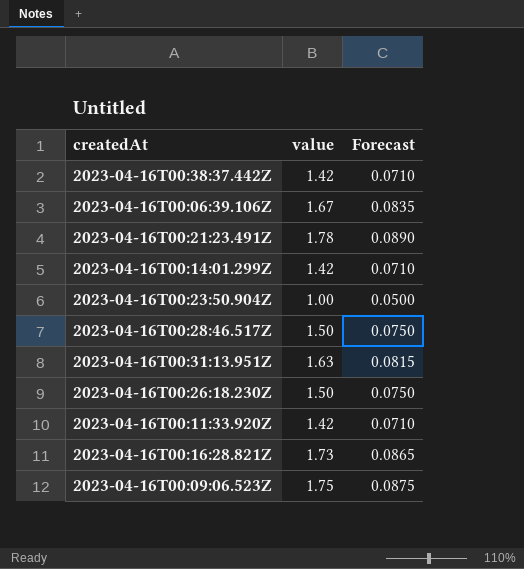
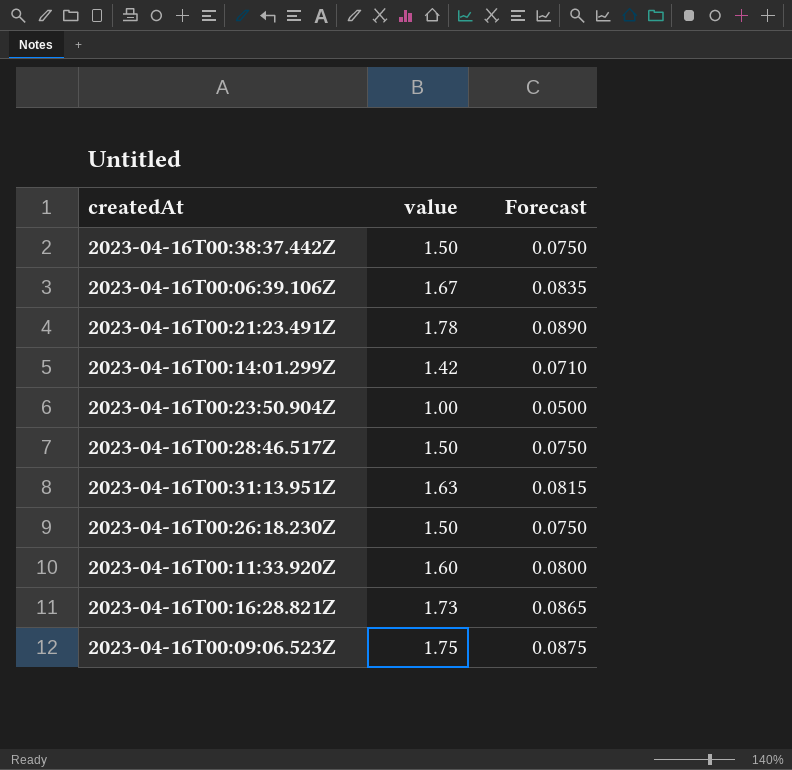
2023-04-16T00:38:37.442Z | value: 1.42 -> 1.50
2023-04-16T00:38:37.442Z | Forecast: 0.0710 -> 0.0750
2023-04-16T00:11:33.920Z | value: 1.42 -> 1.60
2023-04-16T00:11:33.920Z | Forecast: 0.0710 -> 0.0800

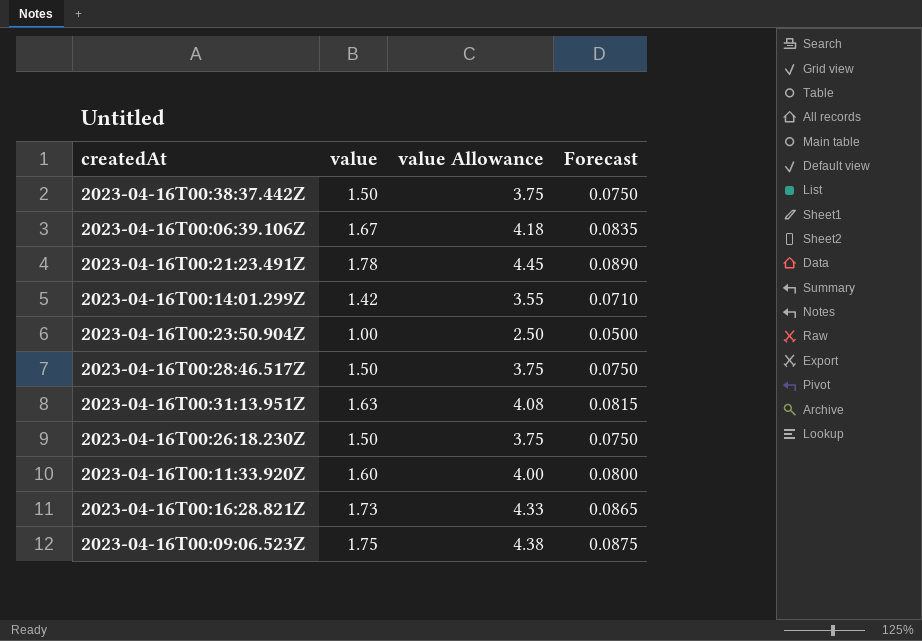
column value Allowance | formula: none -> [value] * 2.5

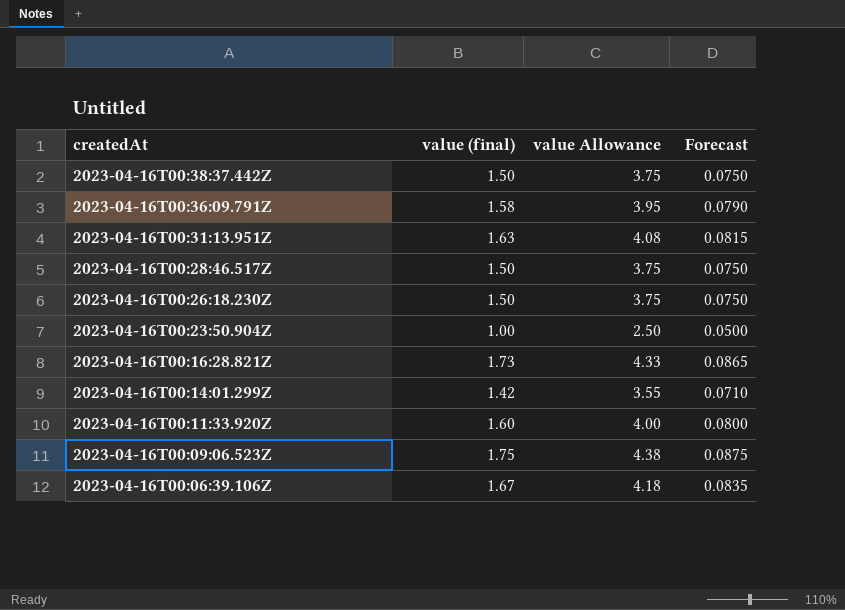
row order: none -> createdAt descending
column name: value -> value (final)
row 2023-04-16T00:21:23.491Z: 1.78 | 4.45 | 0.0890 -> none
row 2023-04-16T00:36:09.791Z: none -> 1.58 | 3.95 | 0.0790

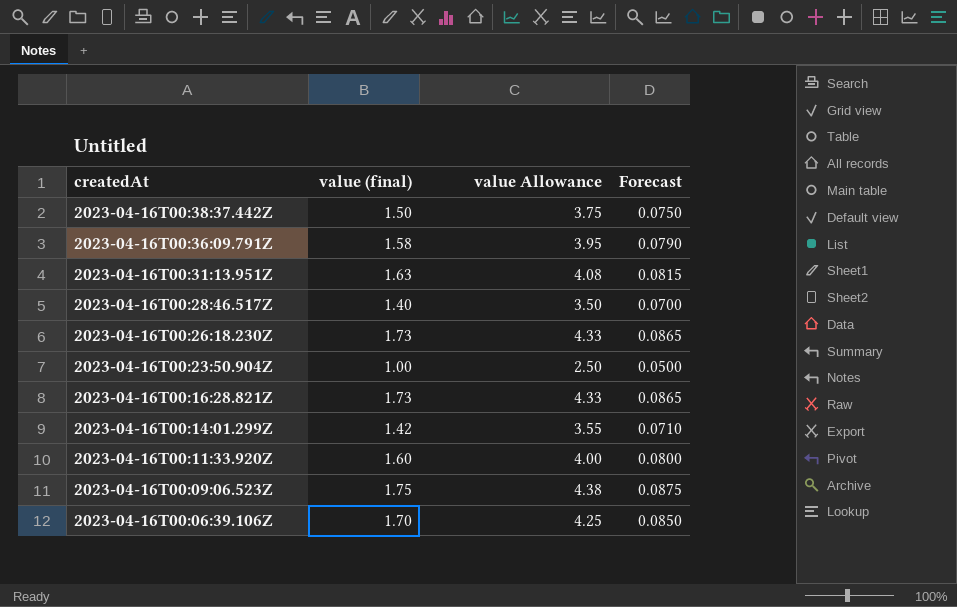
2023-04-16T00:28:46.517Z | value (final): 1.50 -> 1.40
2023-04-16T00:28:46.517Z | value Allowance: 3.75 -> 3.50
2023-04-16T00:28:46.517Z | Forecast: 0.0750 -> 0.0700
2023-04-16T00:26:18.230Z | value (final): 1.50 -> 1.73
2023-04-16T00:26:18.230Z | value Allowance: 3.75 -> 4.33
2023-04-16T00:26:18.230Z | Forecast: 0.0750 -> 0.0865
2023-04-16T00:06:39.106Z | value (final): 1.67 -> 1.70
2023-04-16T00:06:39.106Z | value Allowance: 4.18 -> 4.25
2023-04-16T00:06:39.106Z | Forecast: 0.0835 -> 0.0850

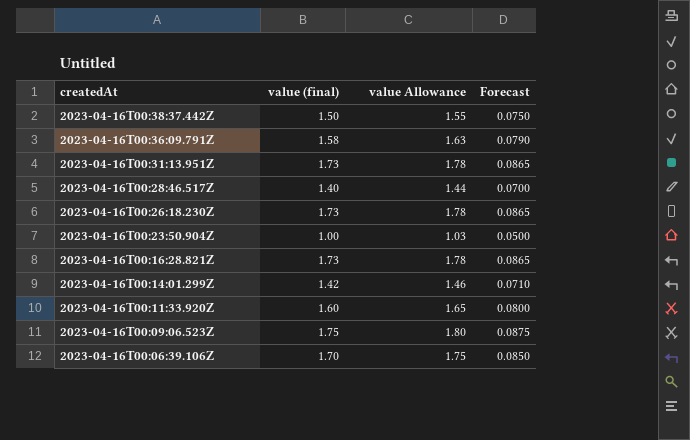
column value Allowance | formula: [value (final)] * 2.5 -> [value (final)] * 1.03
2023-04-16T00:31:13.951Z | value (final): 1.63 -> 1.73
2023-04-16T00:31:13.951Z | Forecast: 0.0815 -> 0.0865

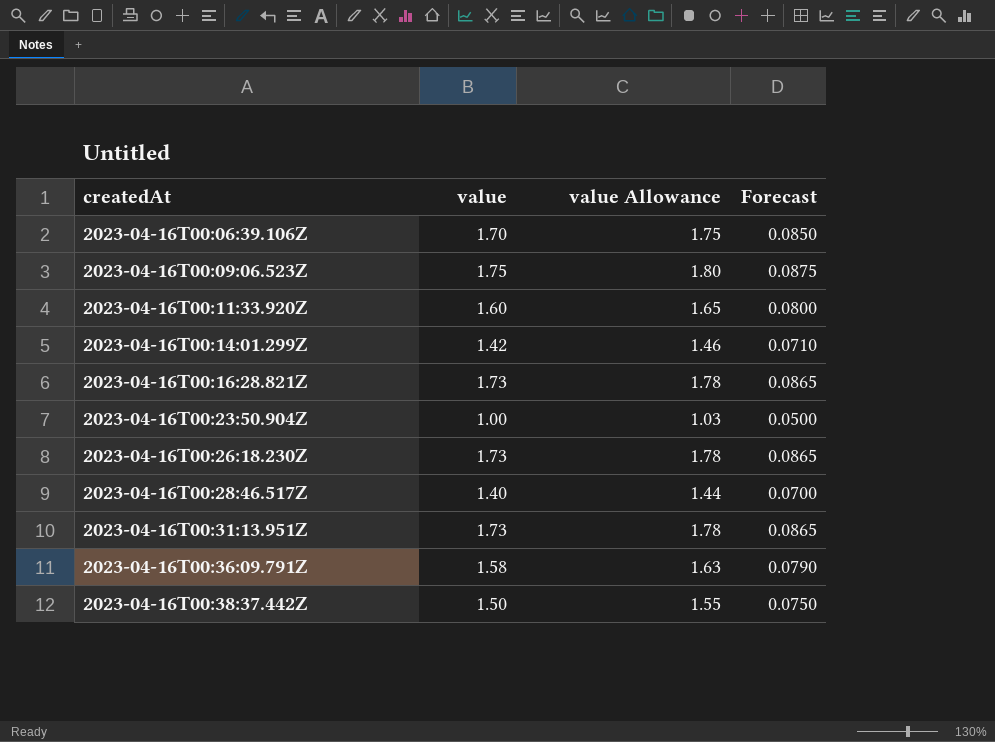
row order: createdAt descending -> createdAt ascending
column name: value (final) -> value

